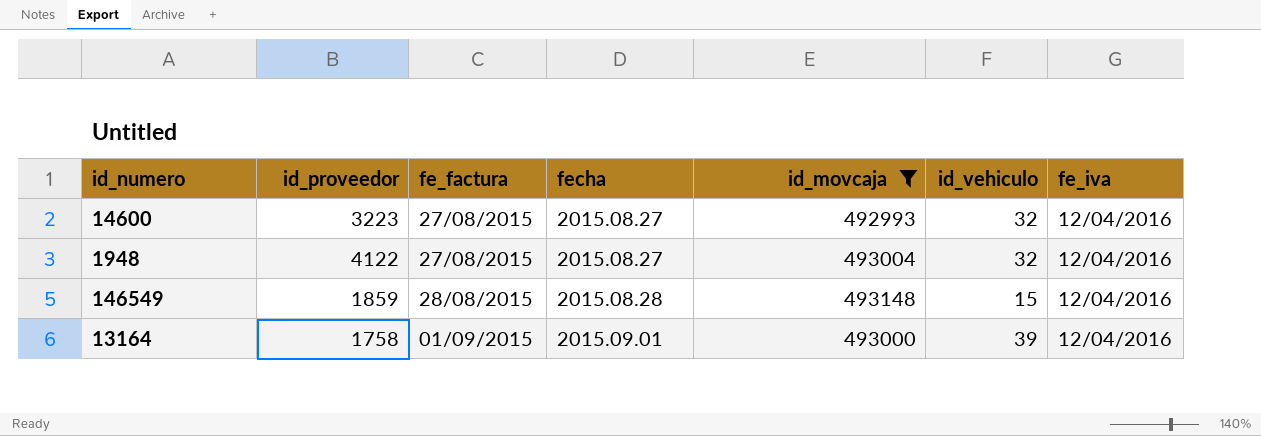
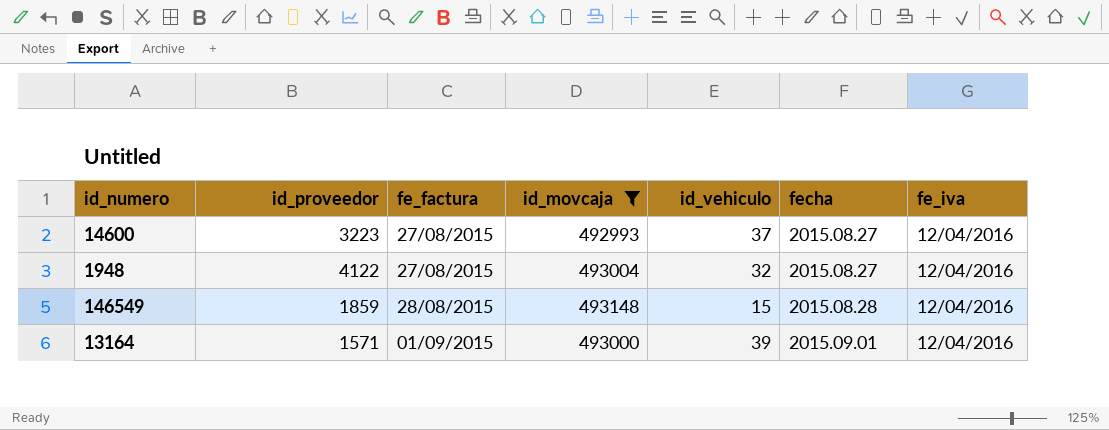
column fecha | position: 4 -> 6
14600 | id_vehiculo: 32 -> 37
13164 | id_proveedor: 1758 -> 1571

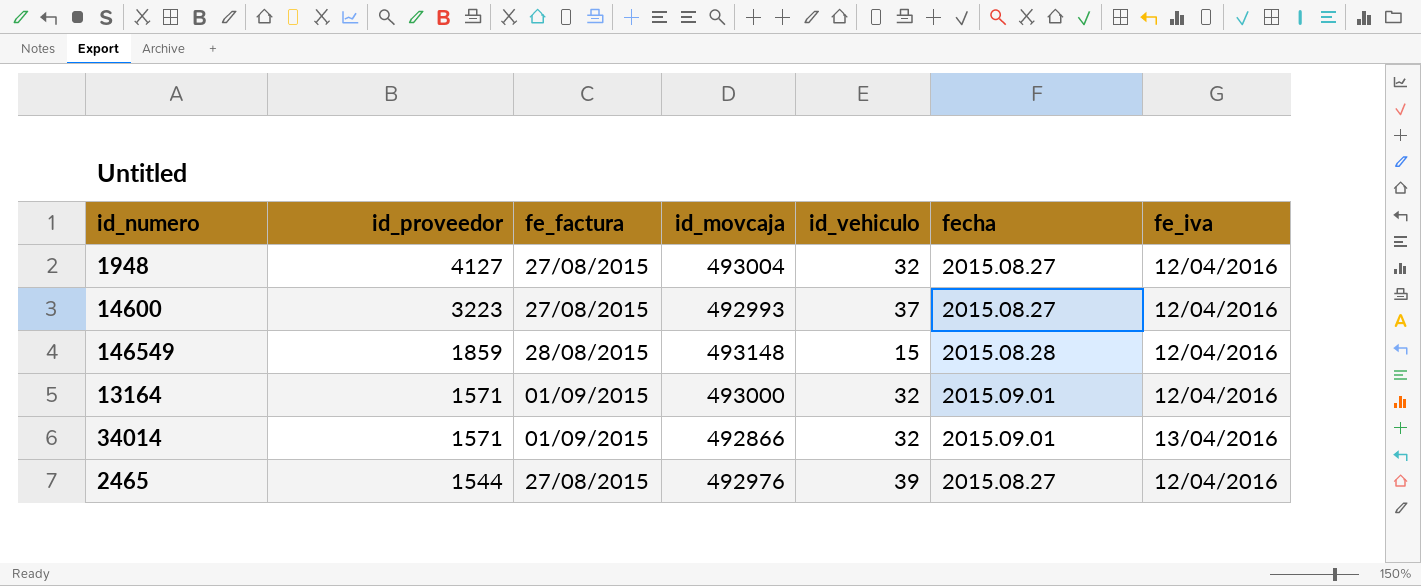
filter: id_movcaja >= 492993 -> none
row order: fe_factura ascending -> id_proveedor descending
1948 | id_proveedor: 4122 -> 4127
13164 | id_vehiculo: 39 -> 32

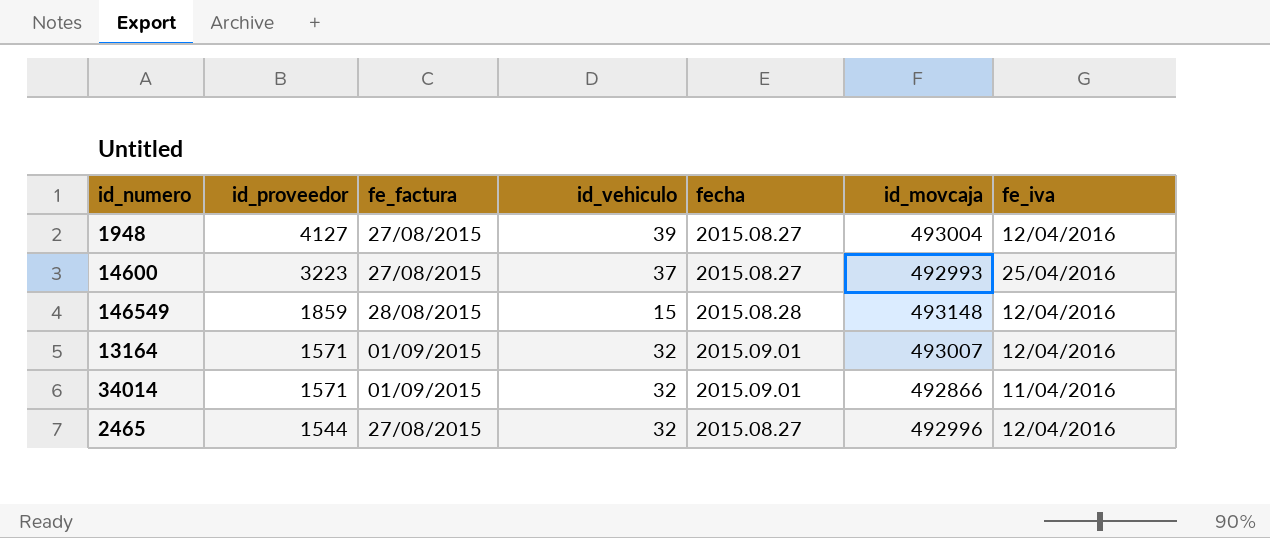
column id_movcaja | position: 4 -> 6
1948 | id_vehiculo: 32 -> 39
14600 | fe_iva: 12/04/2016 -> 25/04/2016
13164 | id_movcaja: 493000 -> 493007
34014 | fe_iva: 13/04/2016 -> 11/04/2016
2465 | id_vehiculo: 39 -> 32
2465 | id_movcaja: 492976 -> 492996

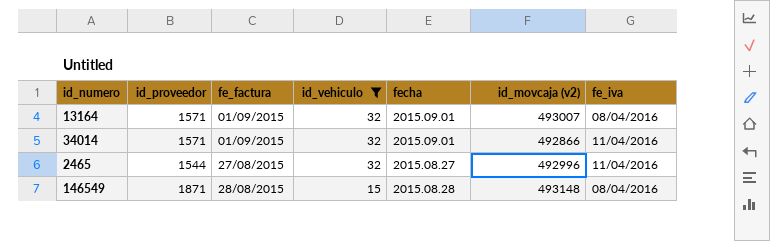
filter: none -> id_vehiculo <= 32
row order: id_proveedor descending -> id_vehiculo descending
column name: id_movcaja -> id_movcaja (v2)
13164 | fe_iva: 12/04/2016 -> 08/04/2016
2465 | fe_iva: 12/04/2016 -> 11/04/2016
146549 | id_proveedor: 1859 -> 1871
146549 | fe_iva: 12/04/2016 -> 08/04/2016

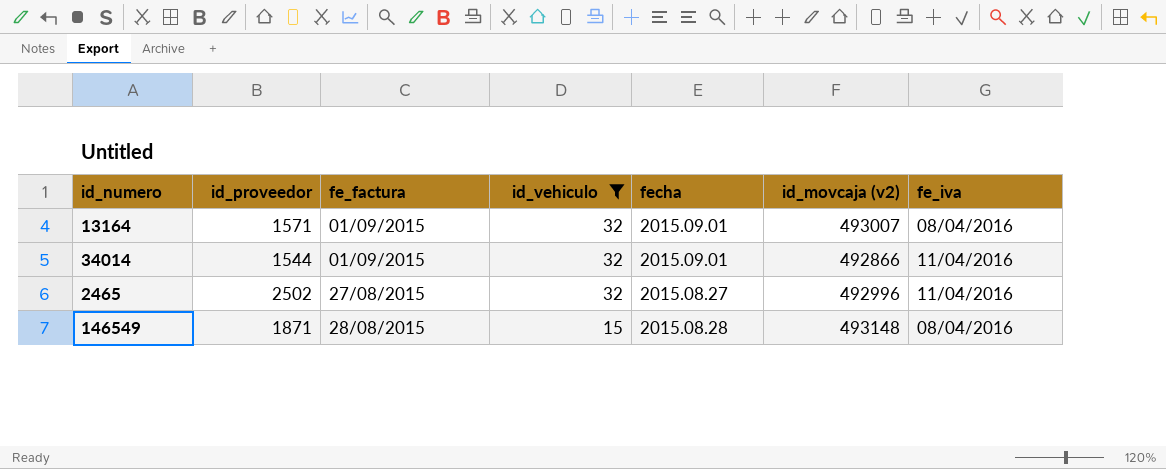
34014 | id_proveedor: 1571 -> 1544
2465 | id_proveedor: 1544 -> 2502

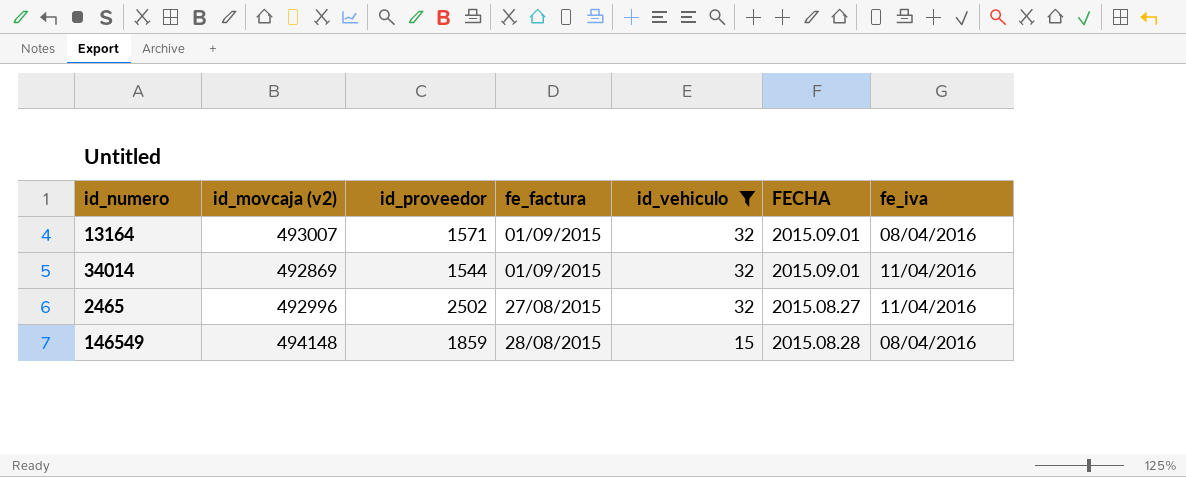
column id_movcaja (v2) | position: 6 -> 2
column name: fecha -> FECHA
34014 | id_movcaja (v2): 492866 -> 492869
146549 | id_movcaja (v2): 493148 -> 494148
146549 | id_proveedor: 1871 -> 1859

